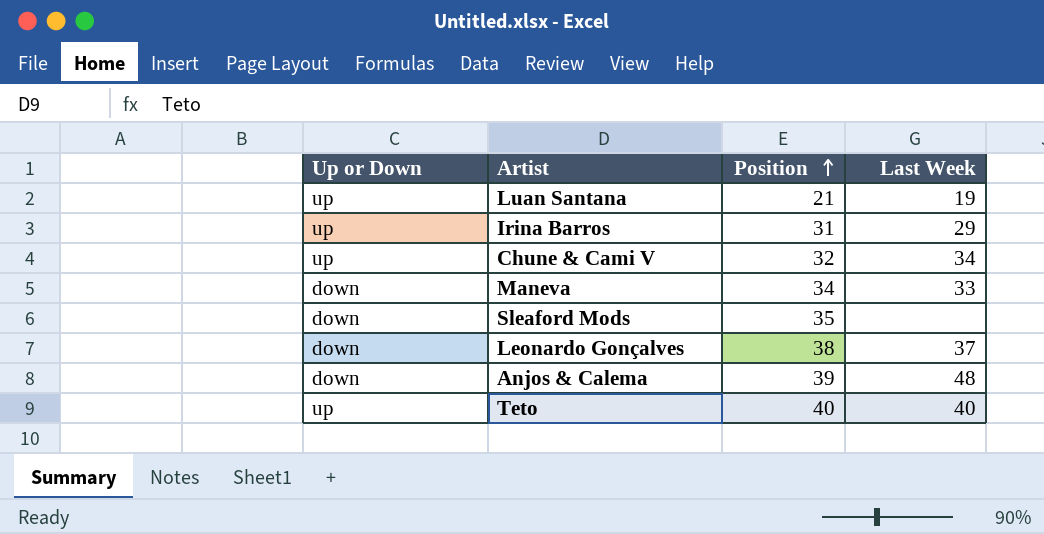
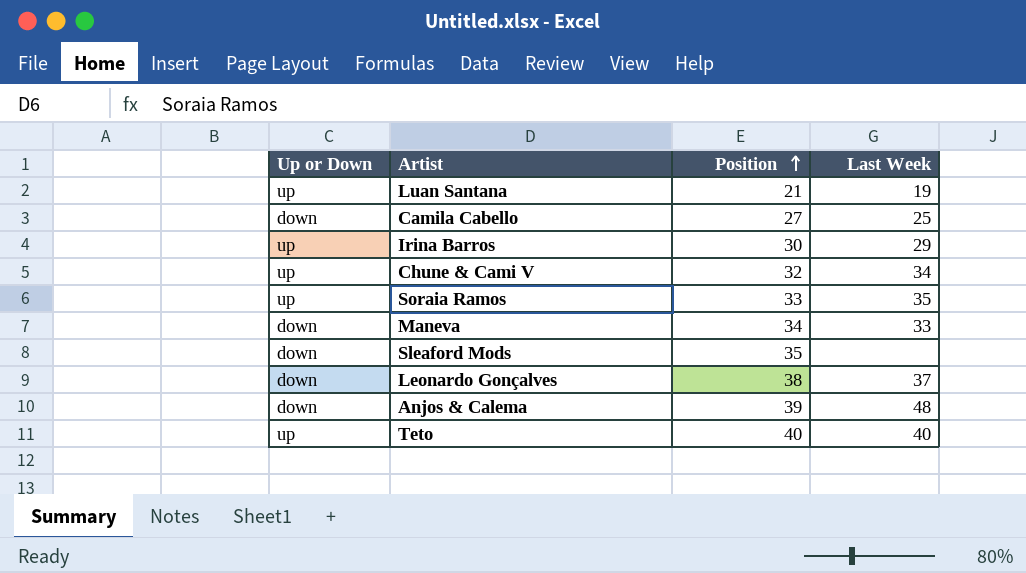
row Camila Cabello: none -> down | 27 | 25
Irina Barros | Position: 31 -> 30
row Soraia Ramos: none -> up | 33 | 35

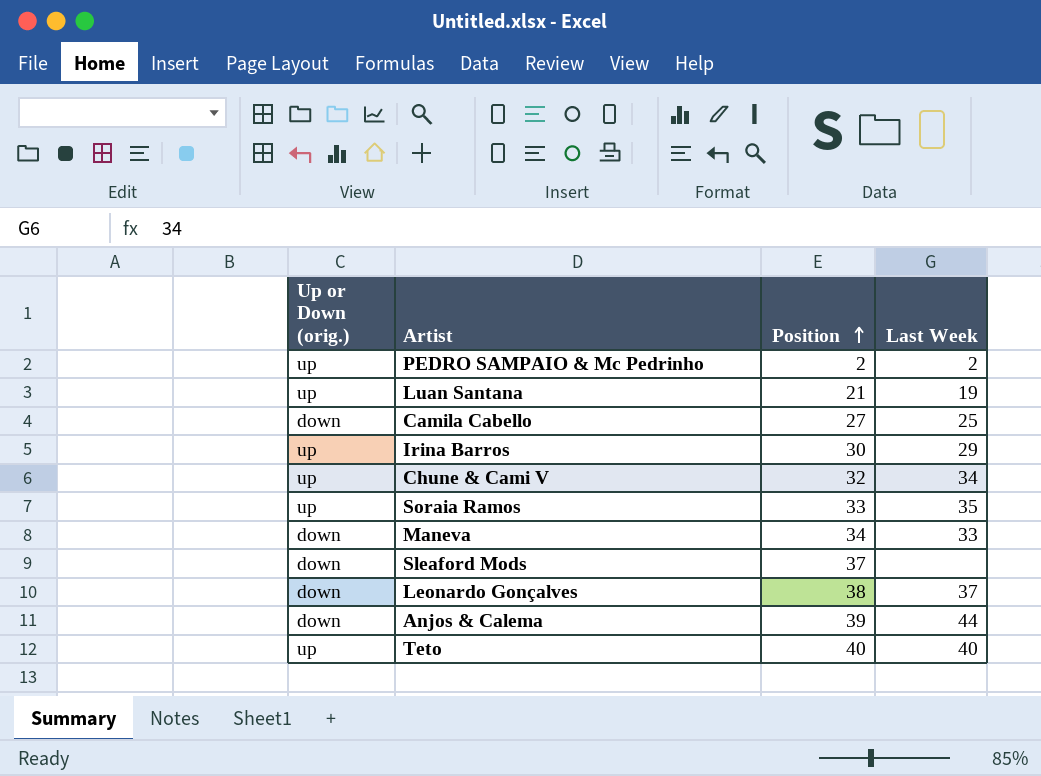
column name: Up or Down -> Up or Down (orig.)
row PEDRO SAMPAIO & Mc Pedrinho: none -> up | 2 | 2
Sleaford Mods | Position: 35 -> 37
Anjos & Calema | Last Week: 48 -> 44

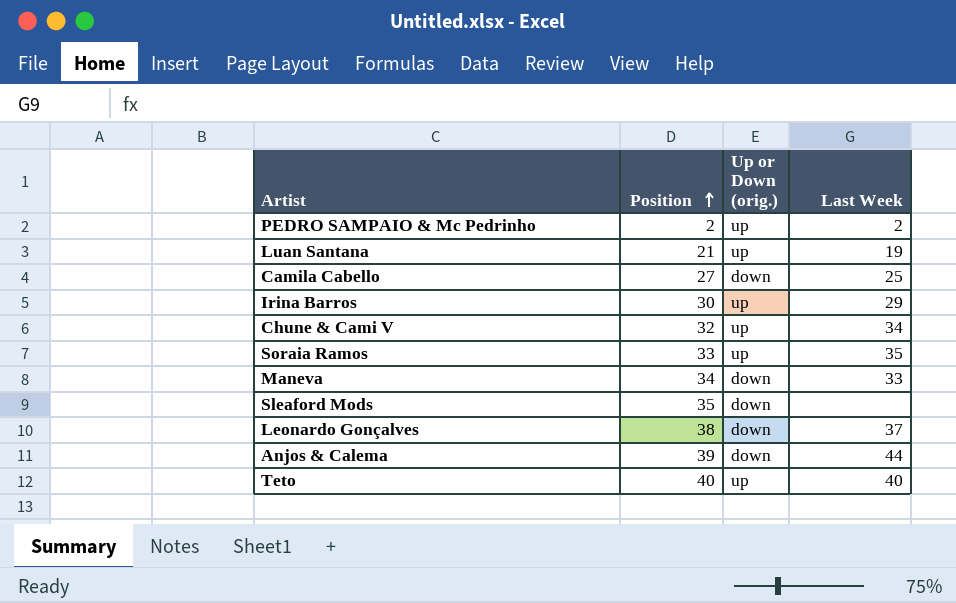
column Up or Down (orig.) | position: 1 -> 3
Sleaford Mods | Position: 37 -> 35

